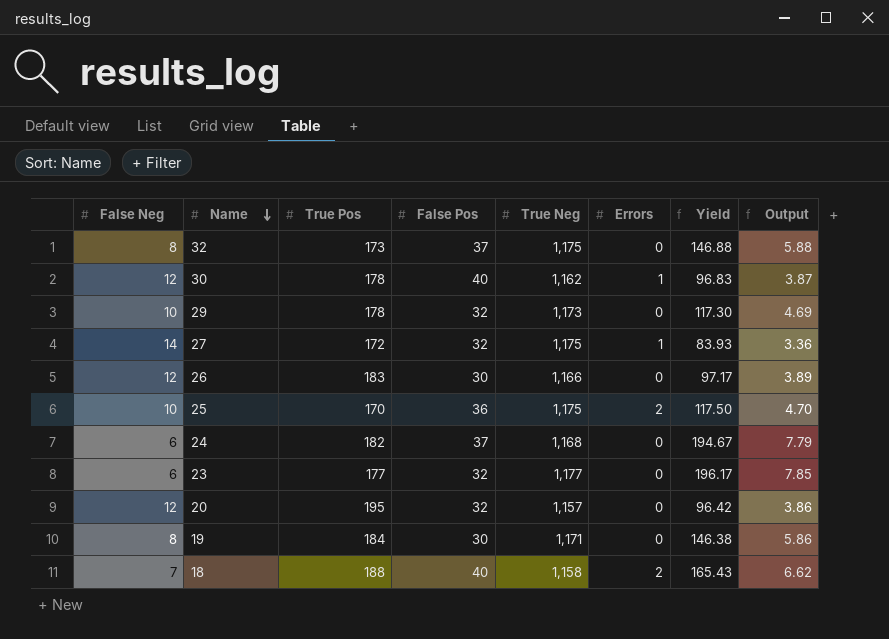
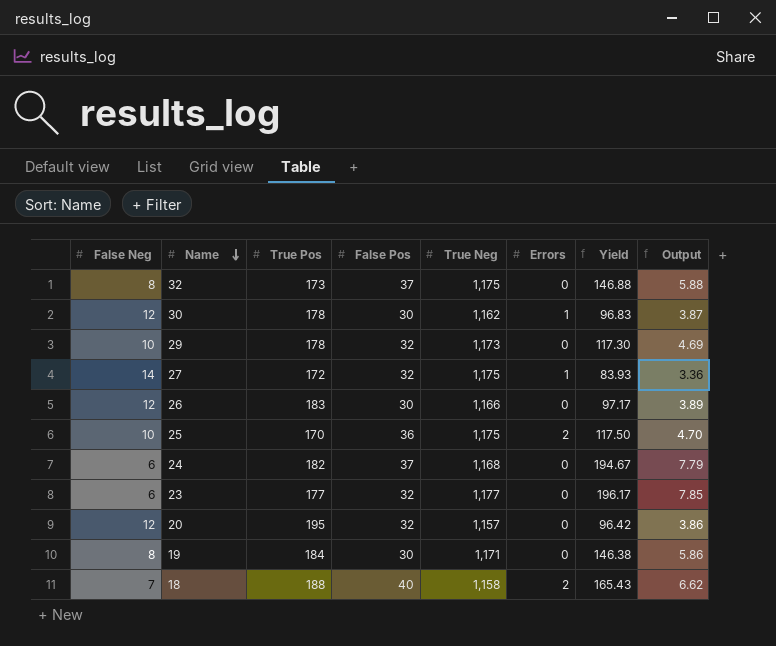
30 | False Pos: 40 -> 30

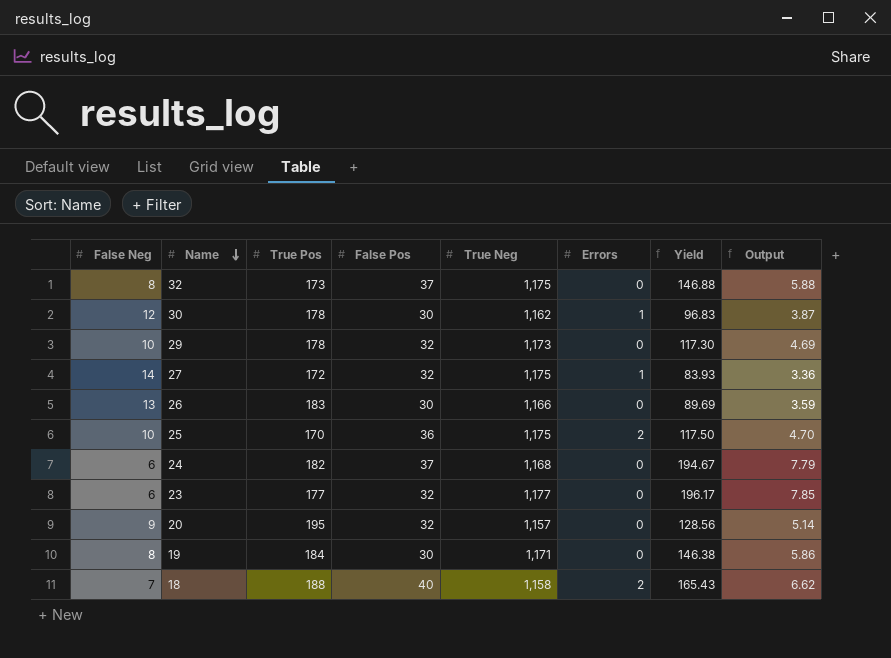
26 | False Neg: 12 -> 13
26 | Yield: 97.17 -> 89.69
26 | Output: 3.89 -> 3.59
20 | False Neg: 12 -> 9
20 | Yield: 96.42 -> 128.56
20 | Output: 3.86 -> 5.14

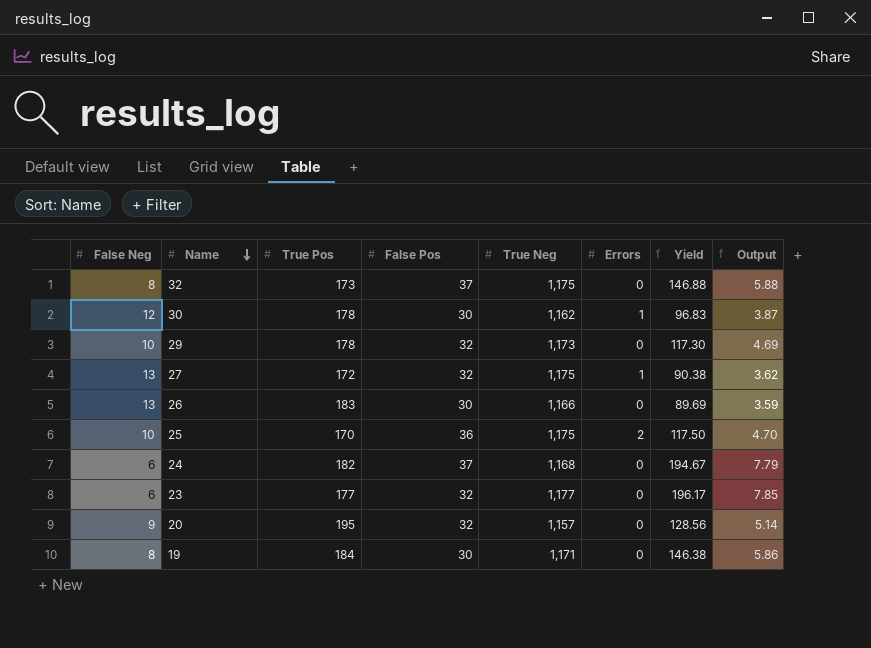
row 18: 7 | 188 | 40 | 1,158 | 2 | 165.43 | 6.62 -> none
27 | False Neg: 14 -> 13
27 | Yield: 83.93 -> 90.38
27 | Output: 3.36 -> 3.62

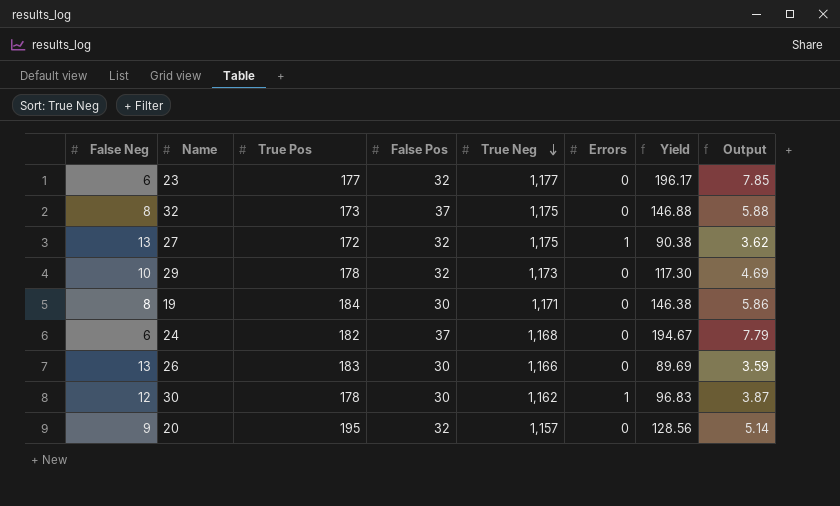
row order: Name descending -> True Neg descending
row 25: 10 | 170 | 36 | 1,175 | 2 | 117.50 | 4.70 -> none

